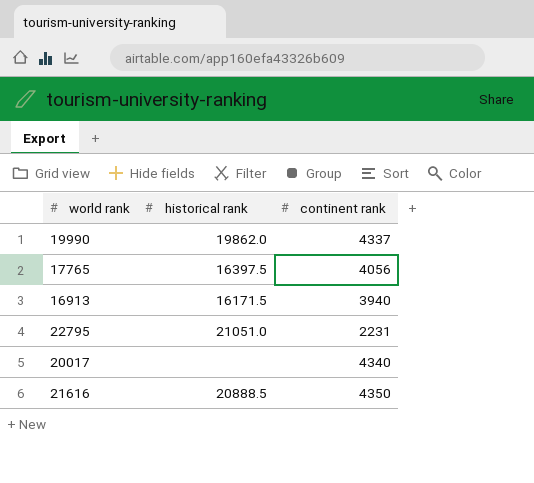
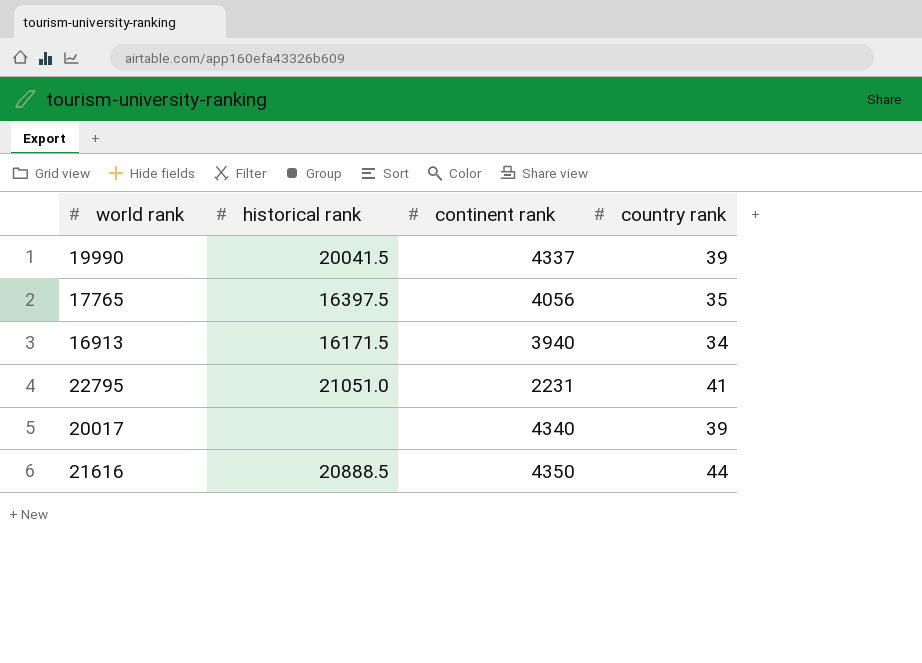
column country rank | position: none -> 4
19990 | historical rank: 19862.0 -> 20041.5

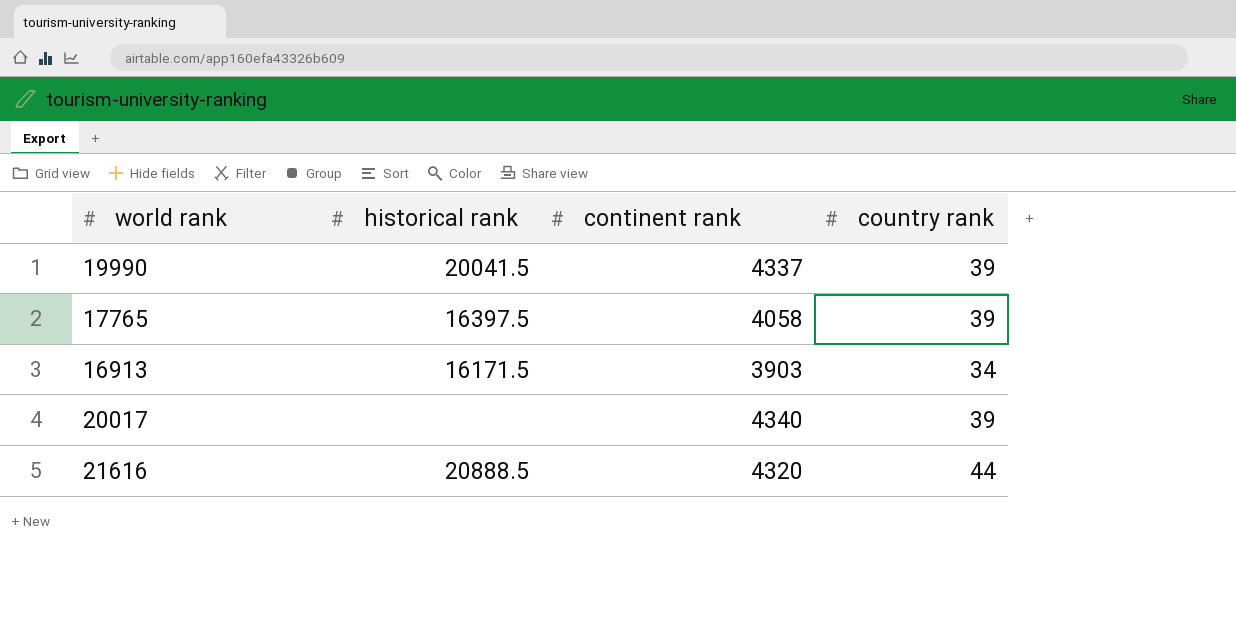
row 22795: 21051.0 | 2231 | 41 -> none
17765 | continent rank: 4056 -> 4058
17765 | country rank: 35 -> 39
16913 | continent rank: 3940 -> 3903
21616 | continent rank: 4350 -> 4320

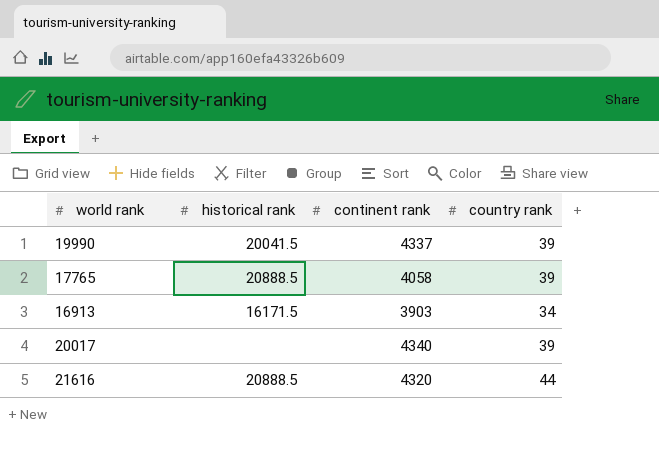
17765 | historical rank: 16397.5 -> 20888.5

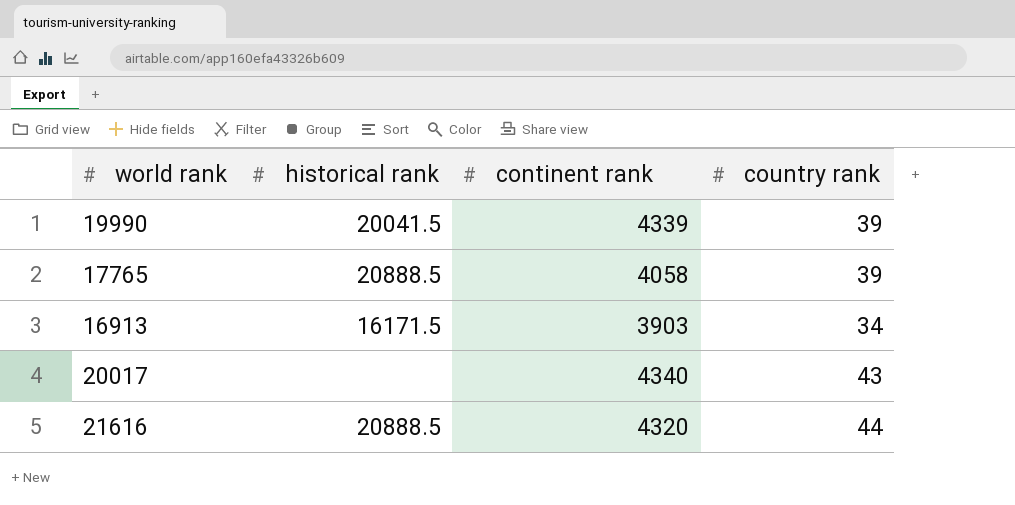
19990 | continent rank: 4337 -> 4339
20017 | country rank: 39 -> 43

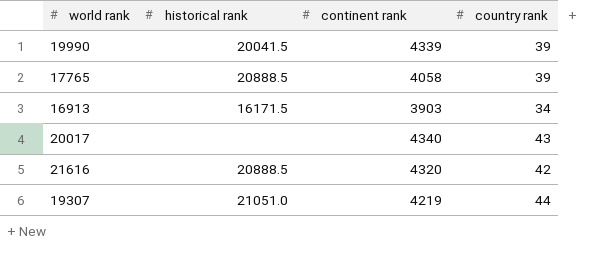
21616 | country rank: 44 -> 42
row 19307: none -> 21051.0 | 4219 | 44

